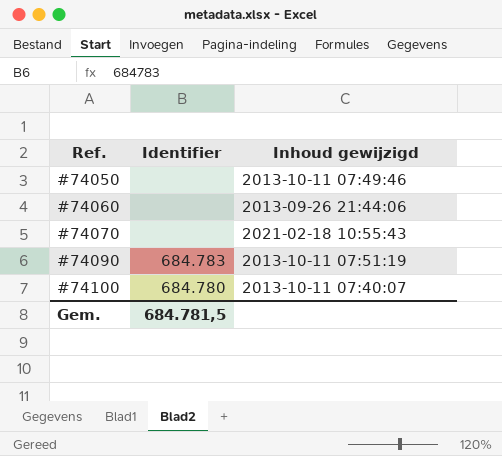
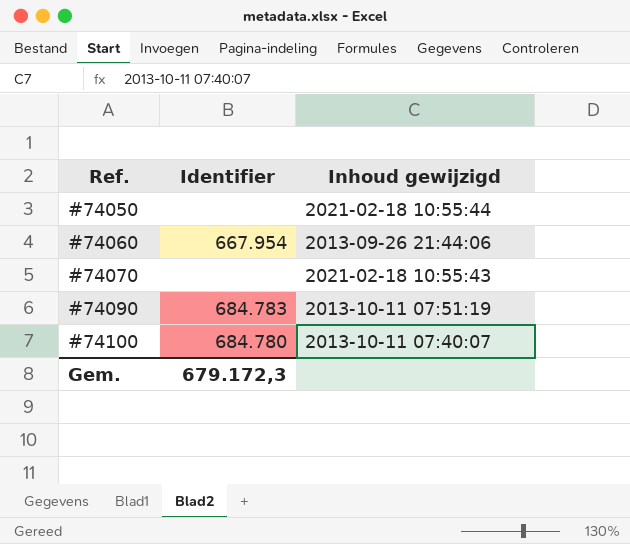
#74050 | Inhoud gewijzigd: 2013-10-11 07:49:46 -> 2021-02-18 10:55:44
#74060 | Identifier: none -> 667.954
Gem. | Identifier: 684.781,5 -> 679.172,3

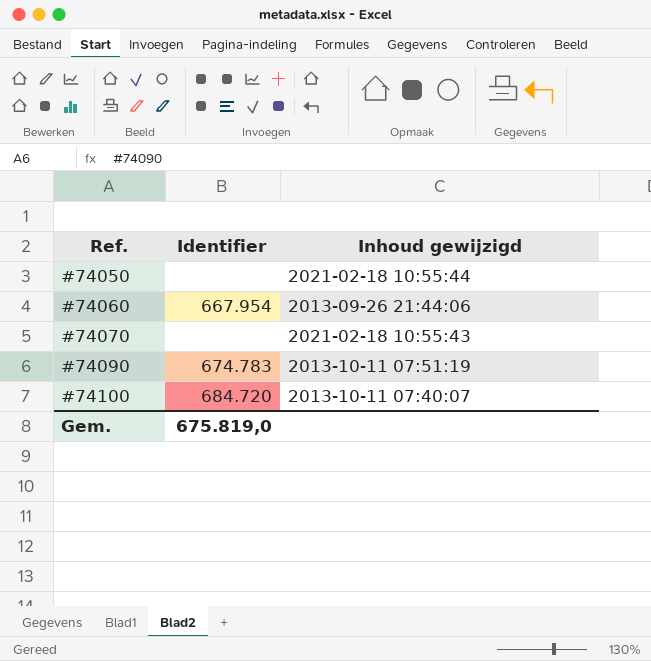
#74090 | Identifier: 684.783 -> 674.783
#74100 | Identifier: 684.780 -> 684.720
Gem. | Identifier: 679.172,3 -> 675.819,0

